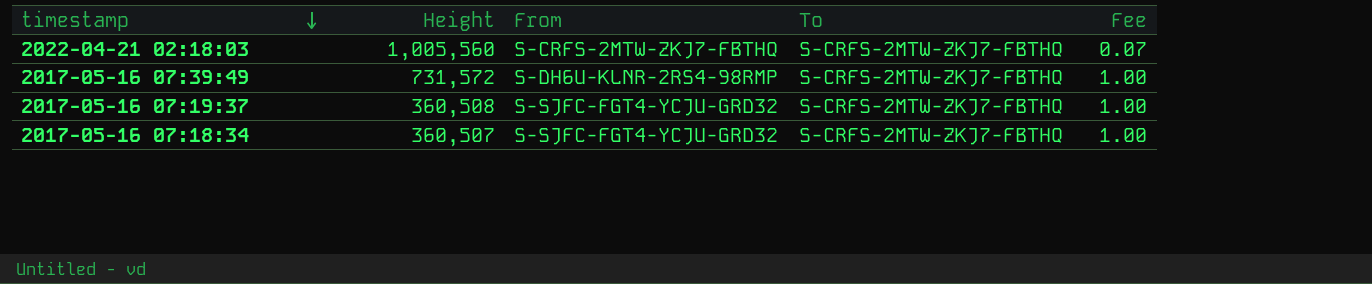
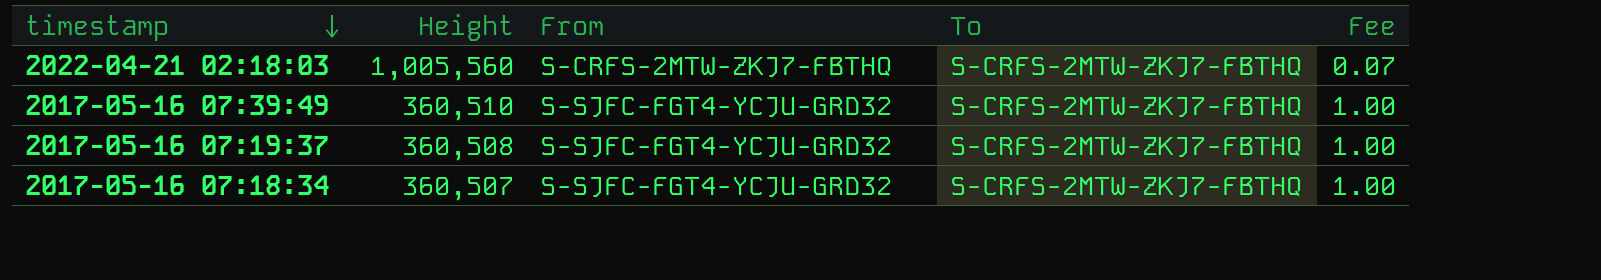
2017-05-16 07:39:49 | Height: 731,572 -> 360,510
2017-05-16 07:39:49 | From: S-DH6U-KLNR-2RS4-98RMP -> S-SJFC-FGT4-YCJU-GRD32

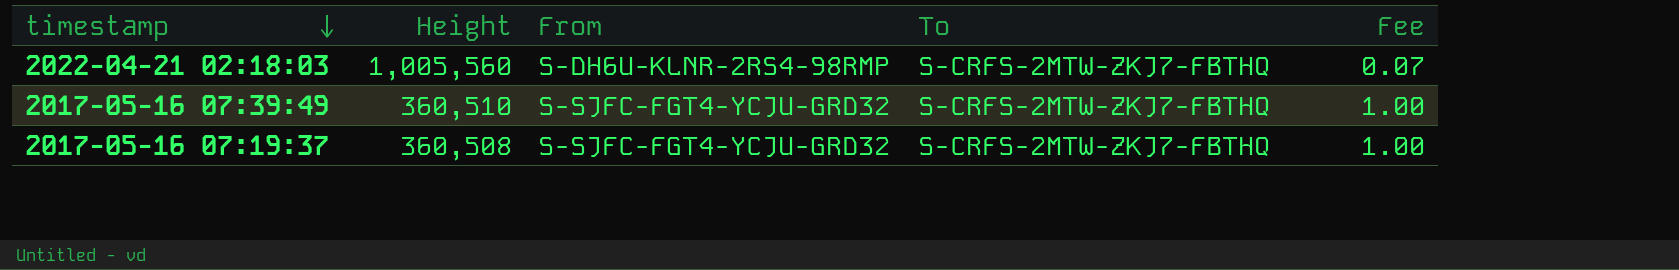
row 2017-05-16 07:18:34: 360,507 | S-SJFC-FGT4-YCJU-GRD32 | S-CRFS-2MTW-ZKJ7-FBTHQ | 1.00 -> none
2022-04-21 02:18:03 | From: S-CRFS-2MTW-ZKJ7-FBTHQ -> S-DH6U-KLNR-2RS4-98RMP

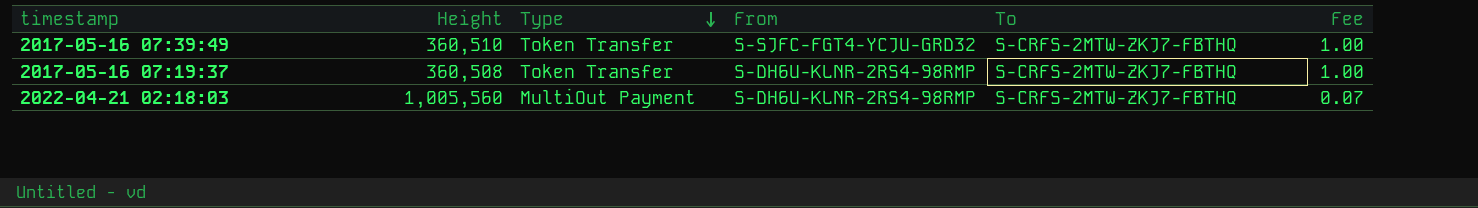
row order: timestamp descending -> Type descending
column Type | position: none -> 3
2017-05-16 07:19:37 | From: S-SJFC-FGT4-YCJU-GRD32 -> S-DH6U-KLNR-2RS4-98RMP

